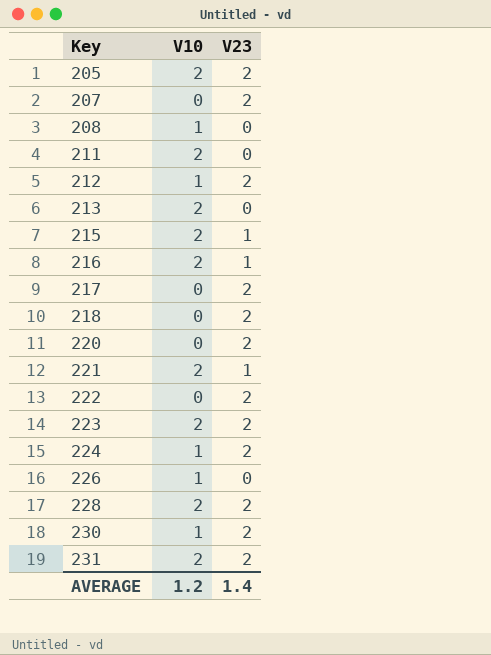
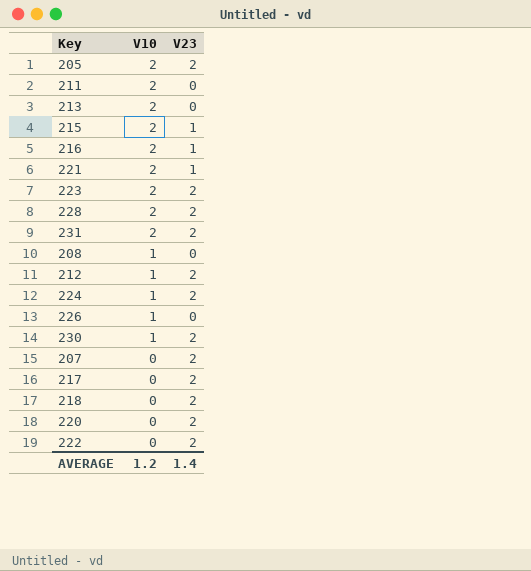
row order: Key ascending -> V10 descending

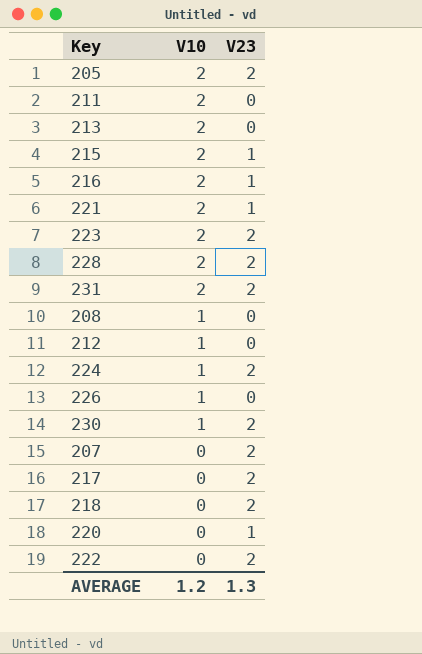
212 | V23: 2 -> 0
220 | V23: 2 -> 1
AVERAGE | V23: 1.4 -> 1.3

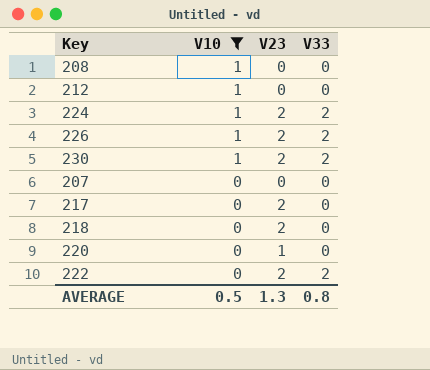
filter: none -> V10 != 2
column V33 | position: none -> 4
226 | V23: 0 -> 2
207 | V23: 2 -> 0
AVERAGE | V10: 1.2 -> 0.5

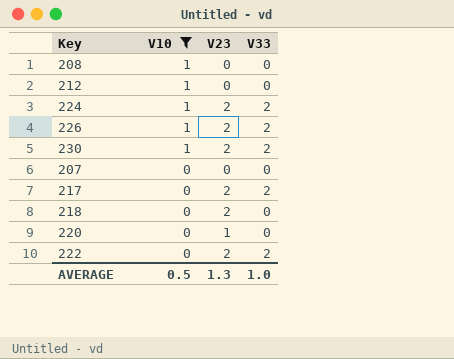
217 | V33: 0 -> 2
AVERAGE | V33: 0.8 -> 1.0

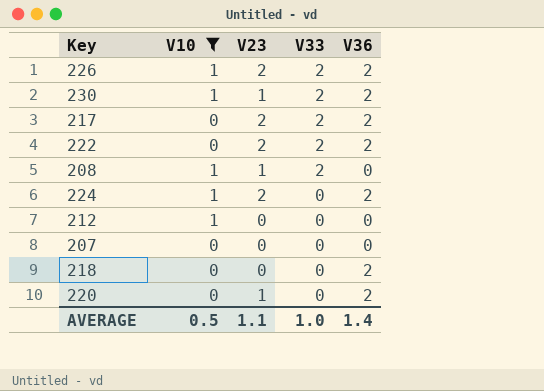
row order: V10 descending -> V33 descending
column V36 | position: none -> 5
230 | V23: 2 -> 1
208 | V23: 0 -> 1
208 | V33: 0 -> 2
224 | V33: 2 -> 0
218 | V23: 2 -> 0
AVERAGE | V23: 1.3 -> 1.1

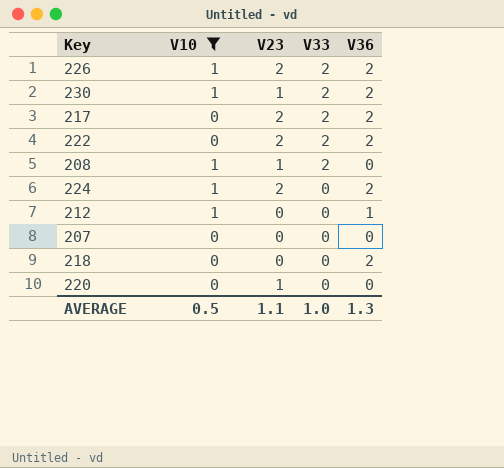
212 | V36: 0 -> 1
220 | V36: 2 -> 0
AVERAGE | V36: 1.4 -> 1.3

